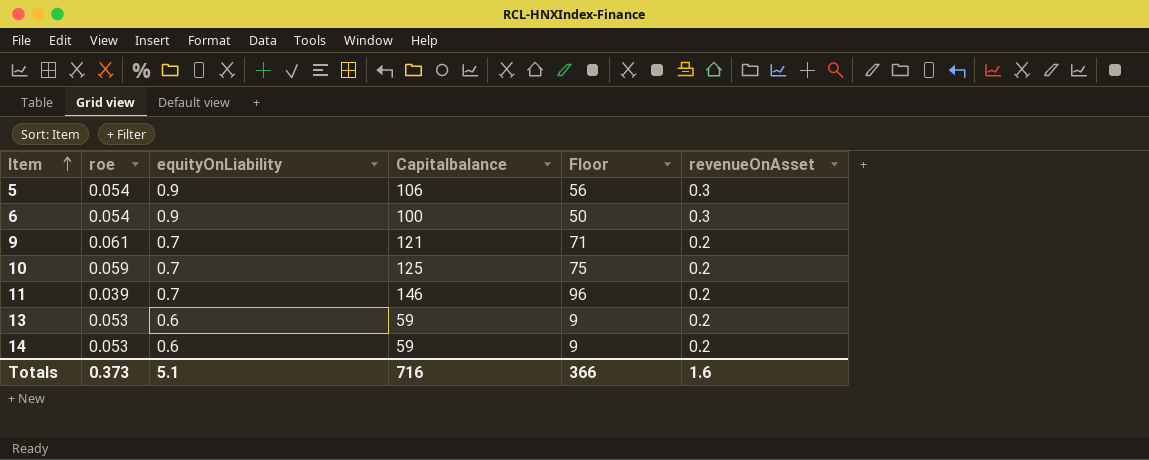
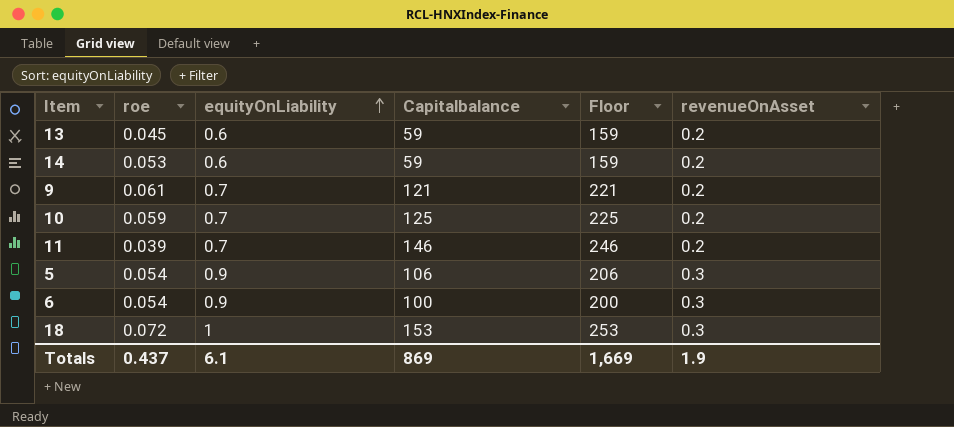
row order: Item ascending -> equityOnLiability ascending
column Floor | formula: [Capitalbalance] - 50 -> [Capitalbalance] + 100
13 | roe: 0.053 -> 0.045
row 18: none -> 0.072 | 1 | 153 | 253 | 0.3
Totals | roe: 0.373 -> 0.437
Totals | equityOnLiability: 5.1 -> 6.1
Totals | Capitalbalance: 716 -> 869
Totals | Floor: 366 -> 1,669
Totals | revenueOnAsset: 1.6 -> 1.9

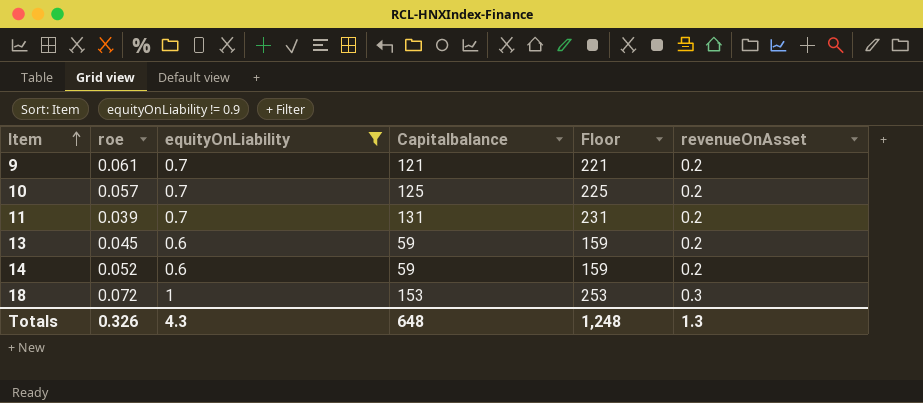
filter: none -> equityOnLiability != 0.9
row order: equityOnLiability ascending -> Item ascending
10 | roe: 0.059 -> 0.057
11 | Capitalbalance: 146 -> 131
11 | Floor: 246 -> 231
14 | roe: 0.053 -> 0.052
Totals | roe: 0.437 -> 0.326
Totals | equityOnLiability: 6.1 -> 4.3
Totals | Capitalbalance: 869 -> 648
Totals | Floor: 1,669 -> 1,248
Totals | revenueOnAsset: 1.9 -> 1.3

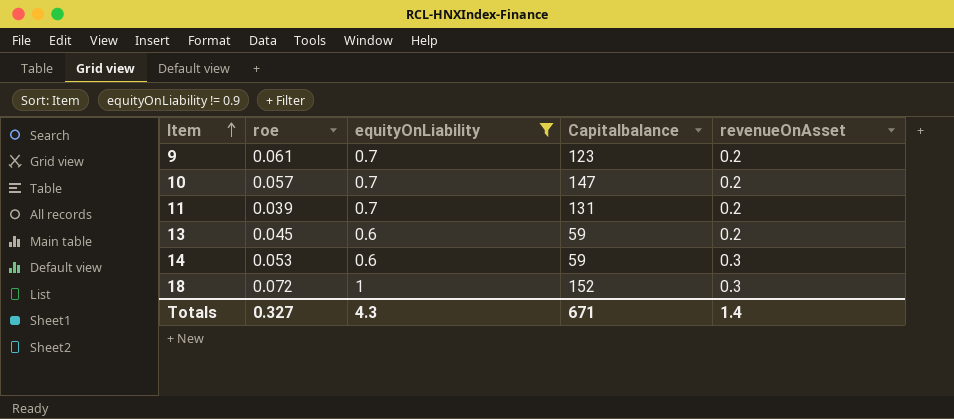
column Floor | formula: [Capitalbalance] + 100 -> none
9 | Capitalbalance: 121 -> 123
10 | Capitalbalance: 125 -> 147
14 | roe: 0.052 -> 0.053
14 | revenueOnAsset: 0.2 -> 0.3
18 | Capitalbalance: 153 -> 152
Totals | roe: 0.326 -> 0.327
Totals | Capitalbalance: 648 -> 671
Totals | revenueOnAsset: 1.3 -> 1.4

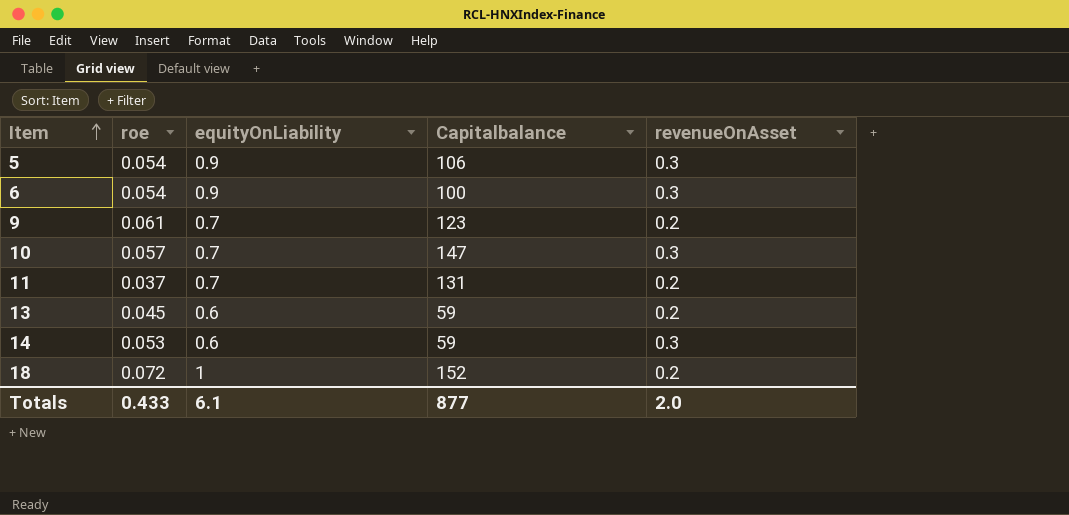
filter: equityOnLiability != 0.9 -> none
10 | revenueOnAsset: 0.2 -> 0.3
11 | roe: 0.039 -> 0.037
18 | revenueOnAsset: 0.3 -> 0.2
Totals | roe: 0.327 -> 0.433
Totals | equityOnLiability: 4.3 -> 6.1
Totals | Capitalbalance: 671 -> 877
Totals | revenueOnAsset: 1.4 -> 2.0

